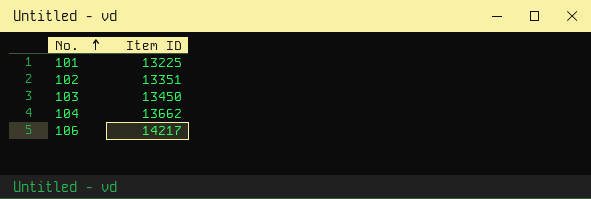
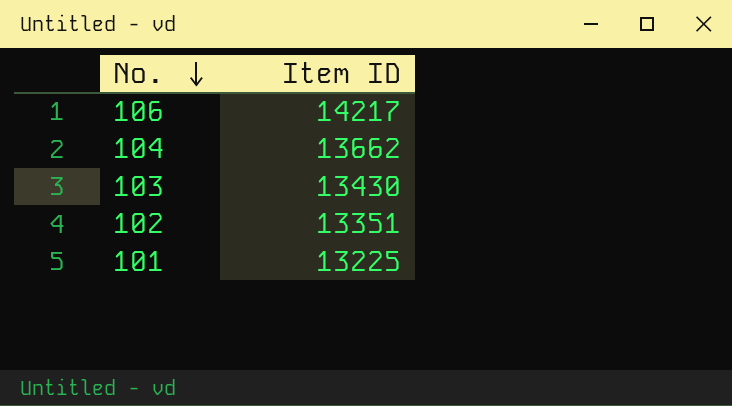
row order: No. ascending -> No. descending
103 | Item ID: 13450 -> 13430

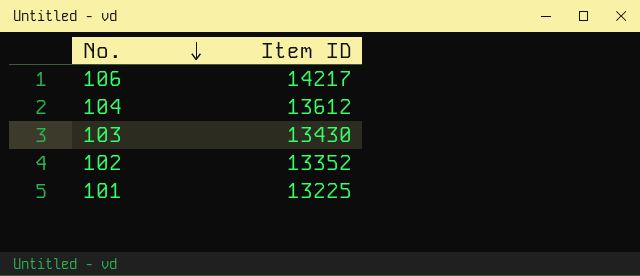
104 | Item ID: 13662 -> 13612
102 | Item ID: 13351 -> 13352

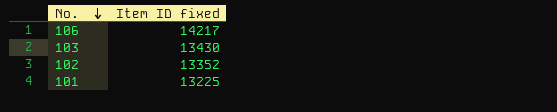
column name: Item ID -> Item ID fixed
row 104: 13612 -> none

